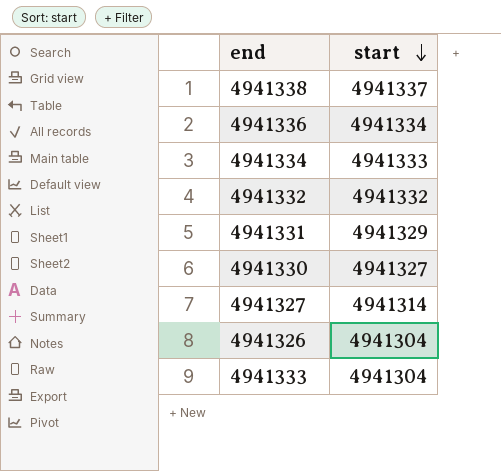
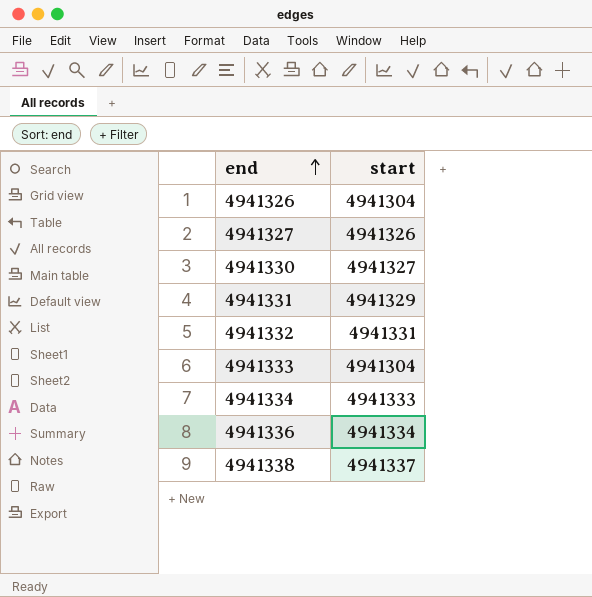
row order: start descending -> end ascending
4941327 | start: 4941314 -> 4941326
4941332 | start: 4941332 -> 4941331

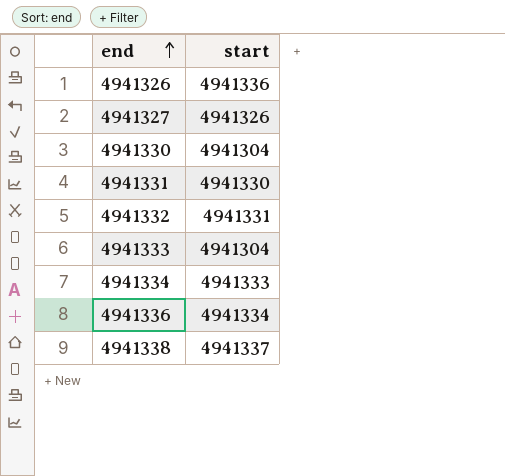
4941326 | start: 4941304 -> 4941336
4941330 | start: 4941327 -> 4941304
4941331 | start: 4941329 -> 4941330

